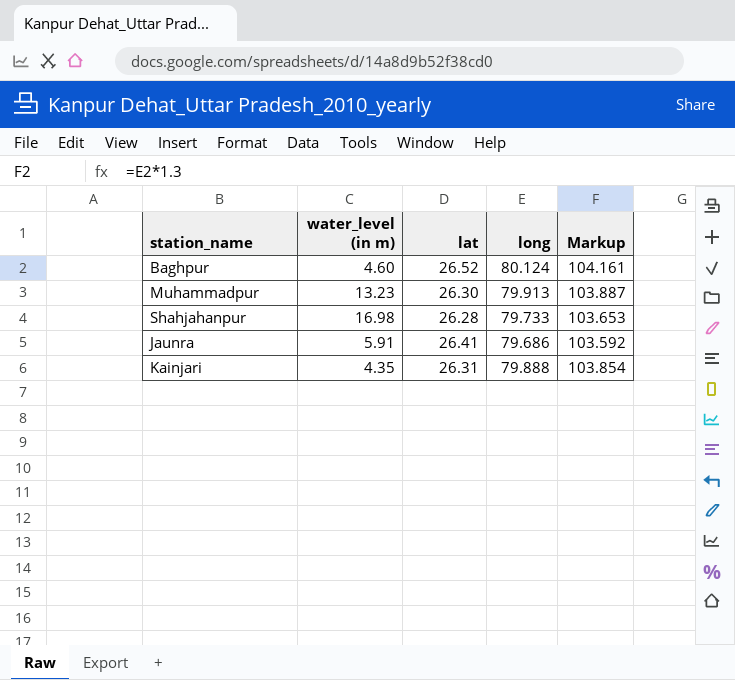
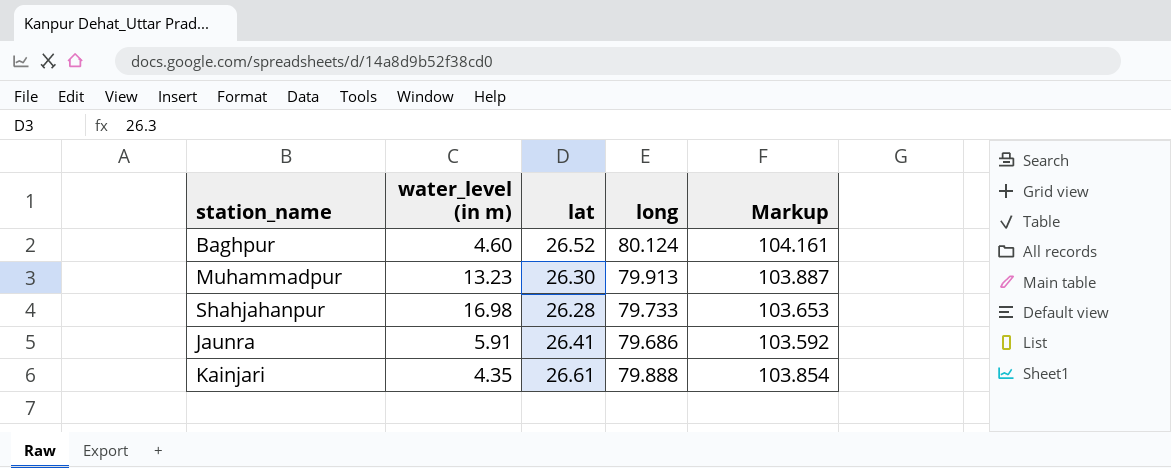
Kainjari | lat: 26.31 -> 26.61

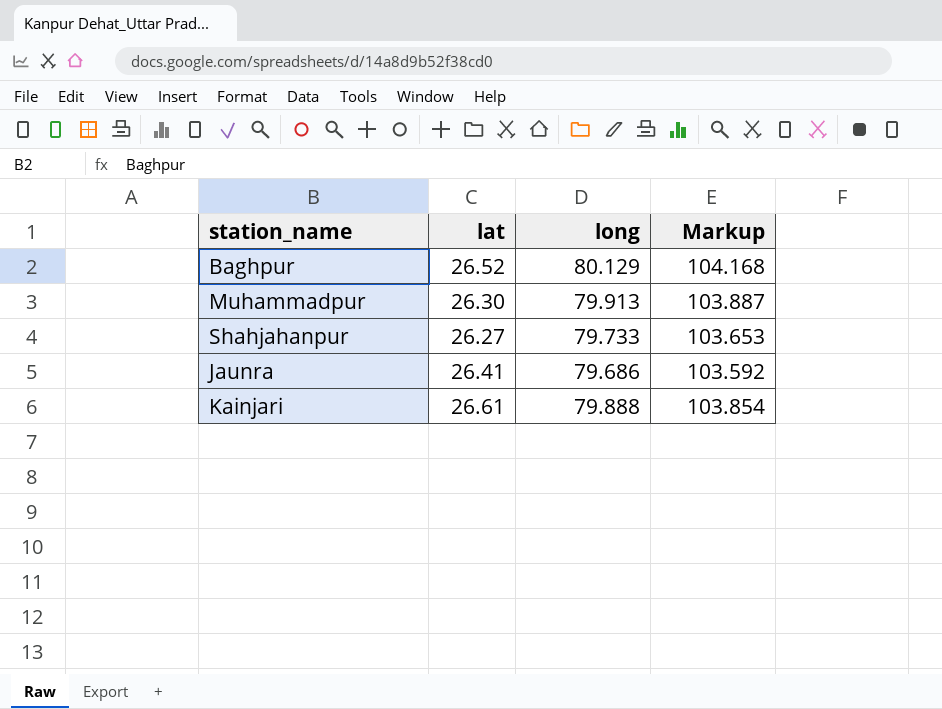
column water_level (in m) | position: 2 -> none
Baghpur | long: 80.124 -> 80.129
Baghpur | Markup: 104.161 -> 104.168
Shahjahanpur | lat: 26.28 -> 26.27

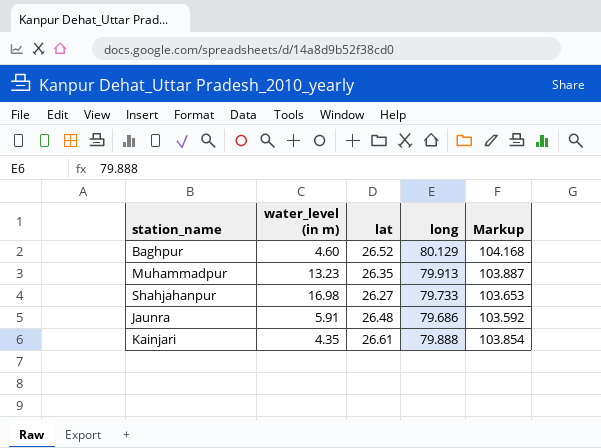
column water_level (in m) | position: none -> 2
Muhammadpur | lat: 26.30 -> 26.35
Jaunra | lat: 26.41 -> 26.48

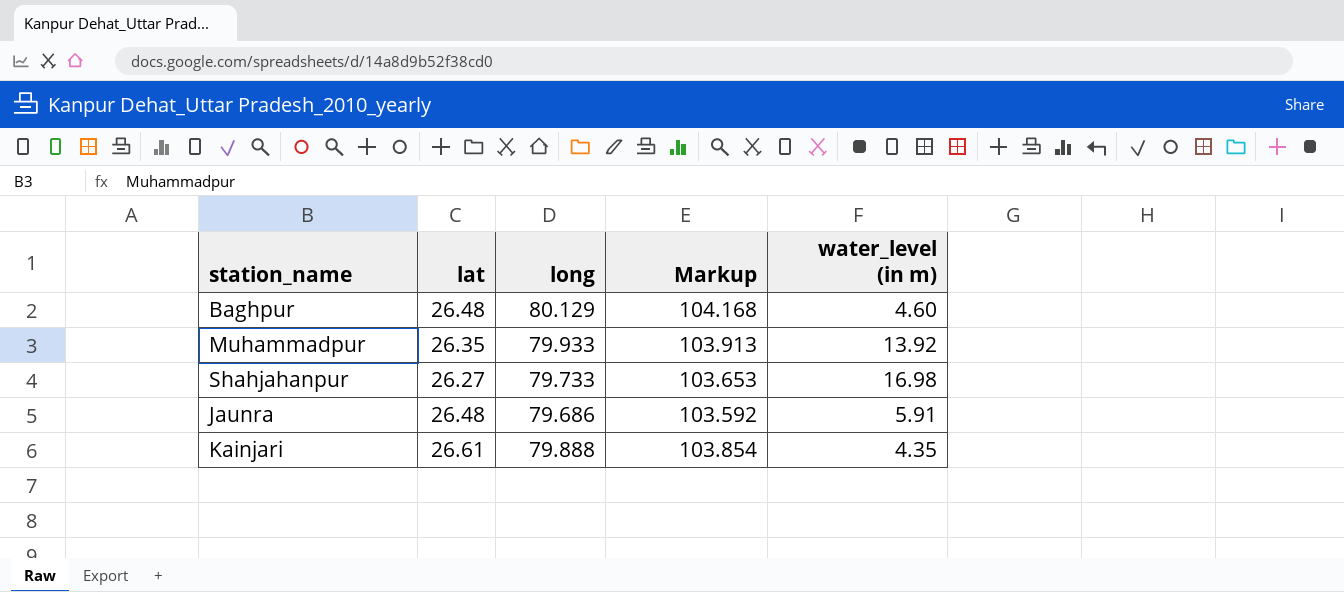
column water_level (in m) | position: 2 -> 5
Baghpur | lat: 26.52 -> 26.48
Muhammadpur | long: 79.913 -> 79.933
Muhammadpur | Markup: 103.887 -> 103.913
Muhammadpur | water_level (in m): 13.23 -> 13.92

